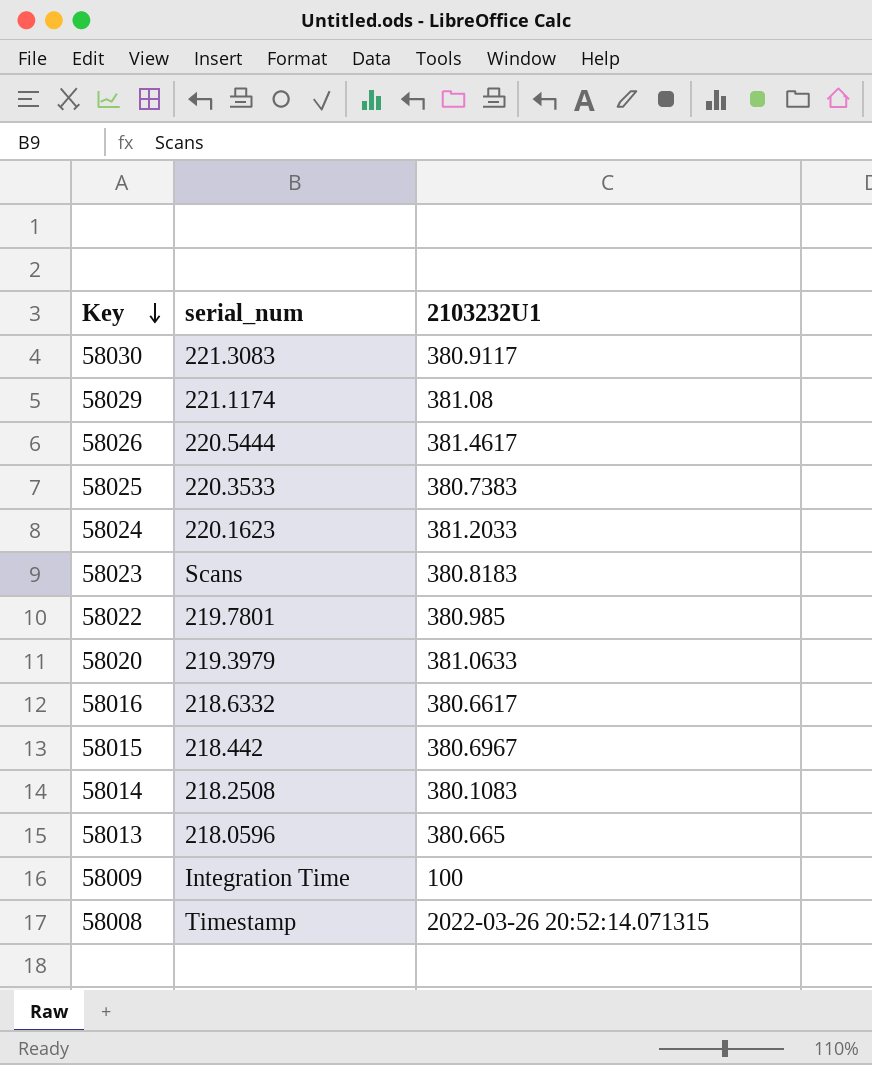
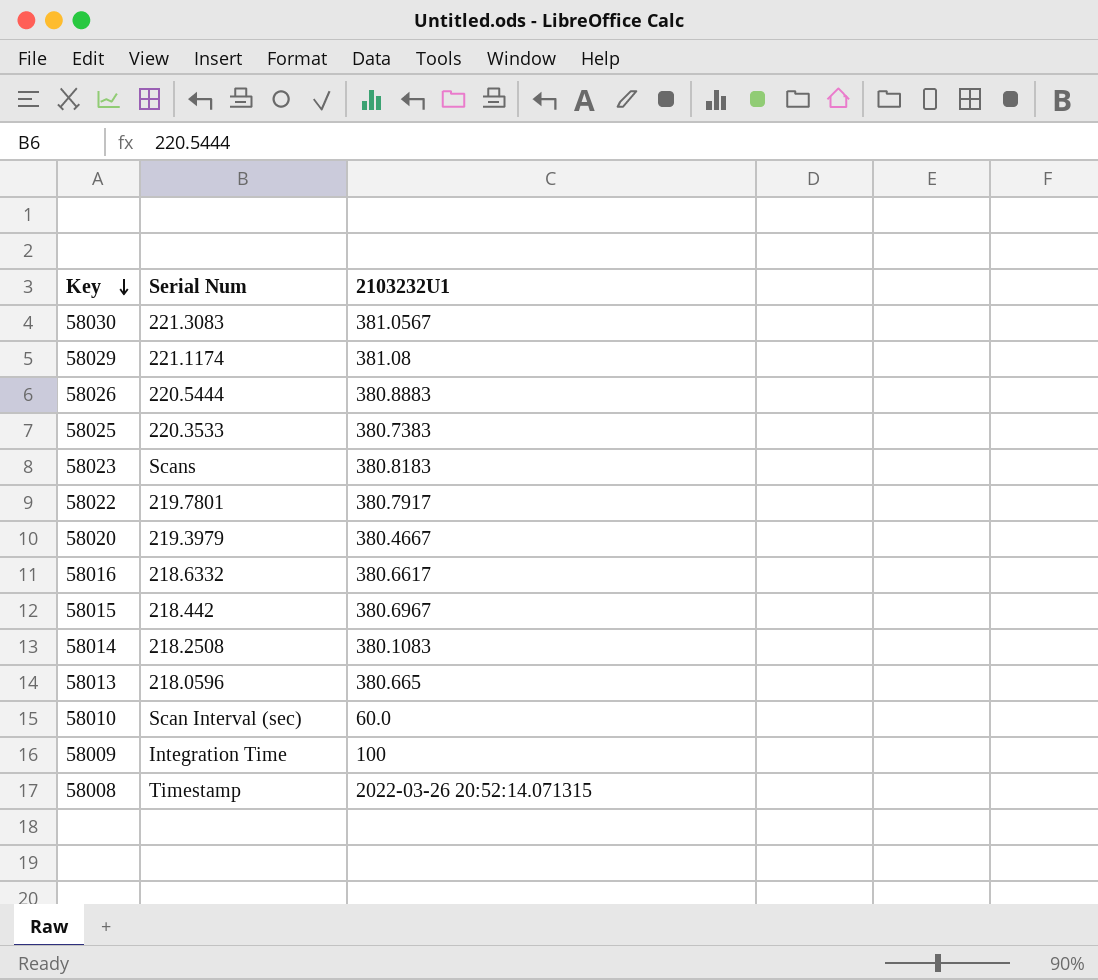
column name: serial_num -> Serial Num
row 58024: 220.1623 | 381.2033 -> none
58030 | 2103232U1: 380.9117 -> 381.0567
58026 | 2103232U1: 381.4617 -> 380.8883
58022 | 2103232U1: 380.985 -> 380.7917
58020 | 2103232U1: 381.0633 -> 380.4667
row 58010: none -> Scan Interval (sec) | 60.0

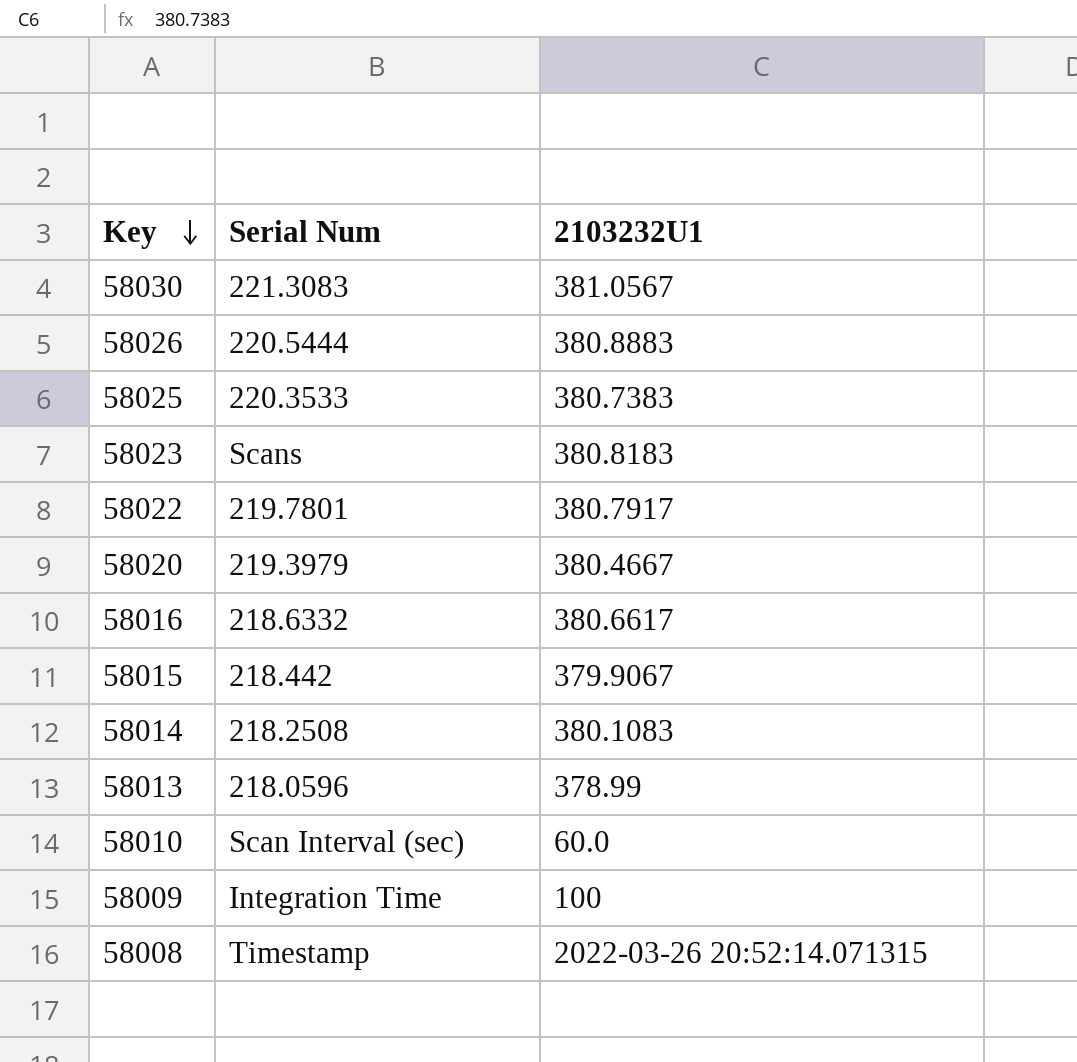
row 58029: 221.1174 | 381.08 -> none
58015 | 2103232U1: 380.6967 -> 379.9067
58013 | 2103232U1: 380.665 -> 378.99

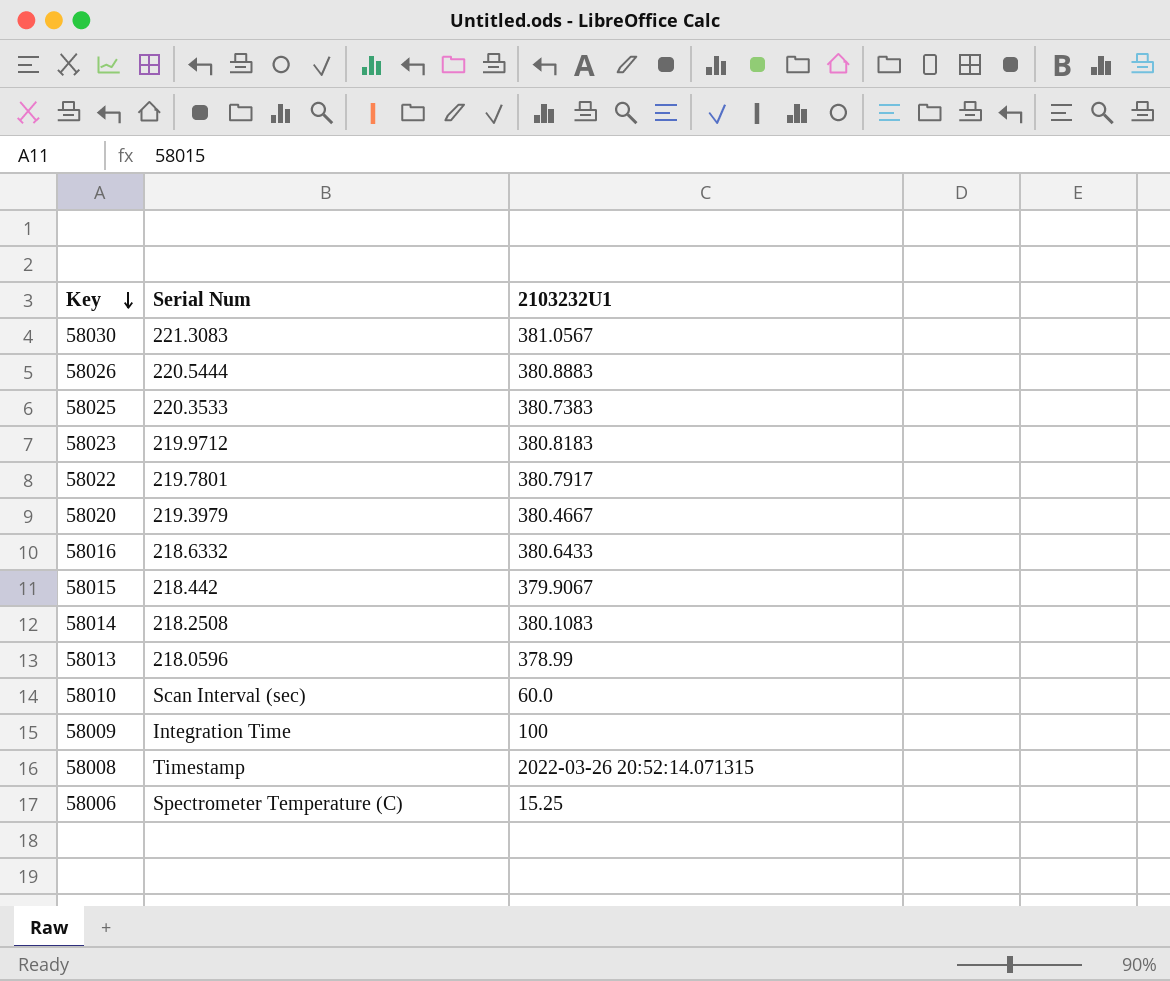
58023 | Serial Num: Scans -> 219.9712
58016 | 2103232U1: 380.6617 -> 380.6433
row 58006: none -> Spectrometer Temperature (C) | 15.25

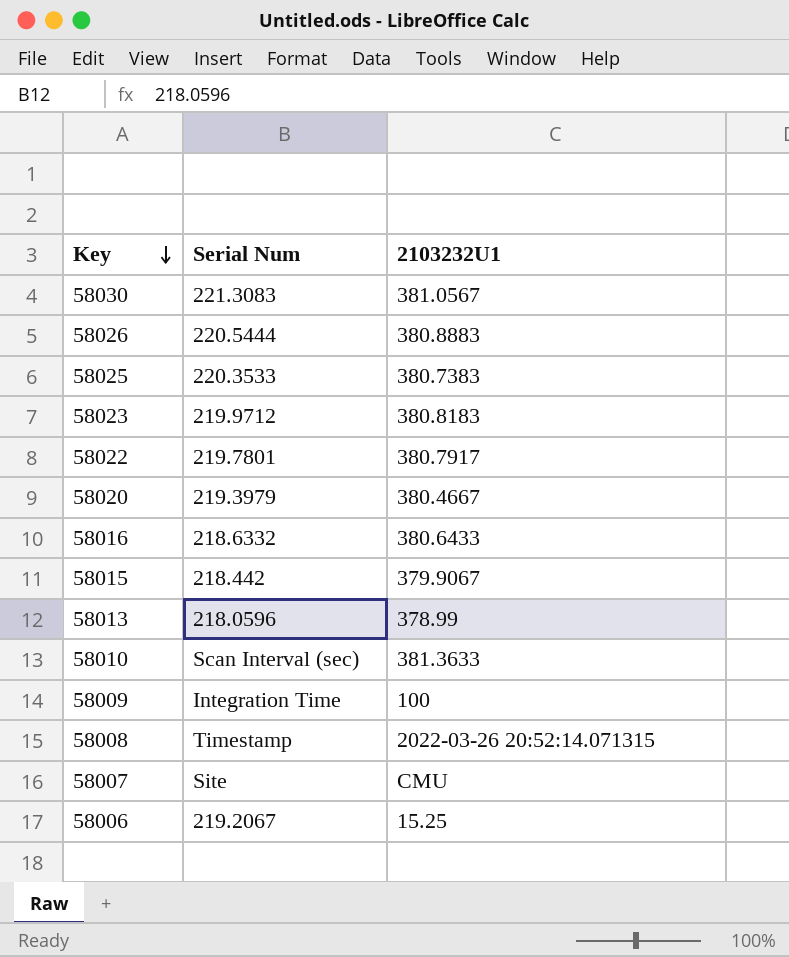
row 58014: 218.2508 | 380.1083 -> none
58010 | 2103232U1: 60.0 -> 381.3633
row 58007: none -> Site | CMU
58006 | Serial Num: Spectrometer Temperature (C) -> 219.2067

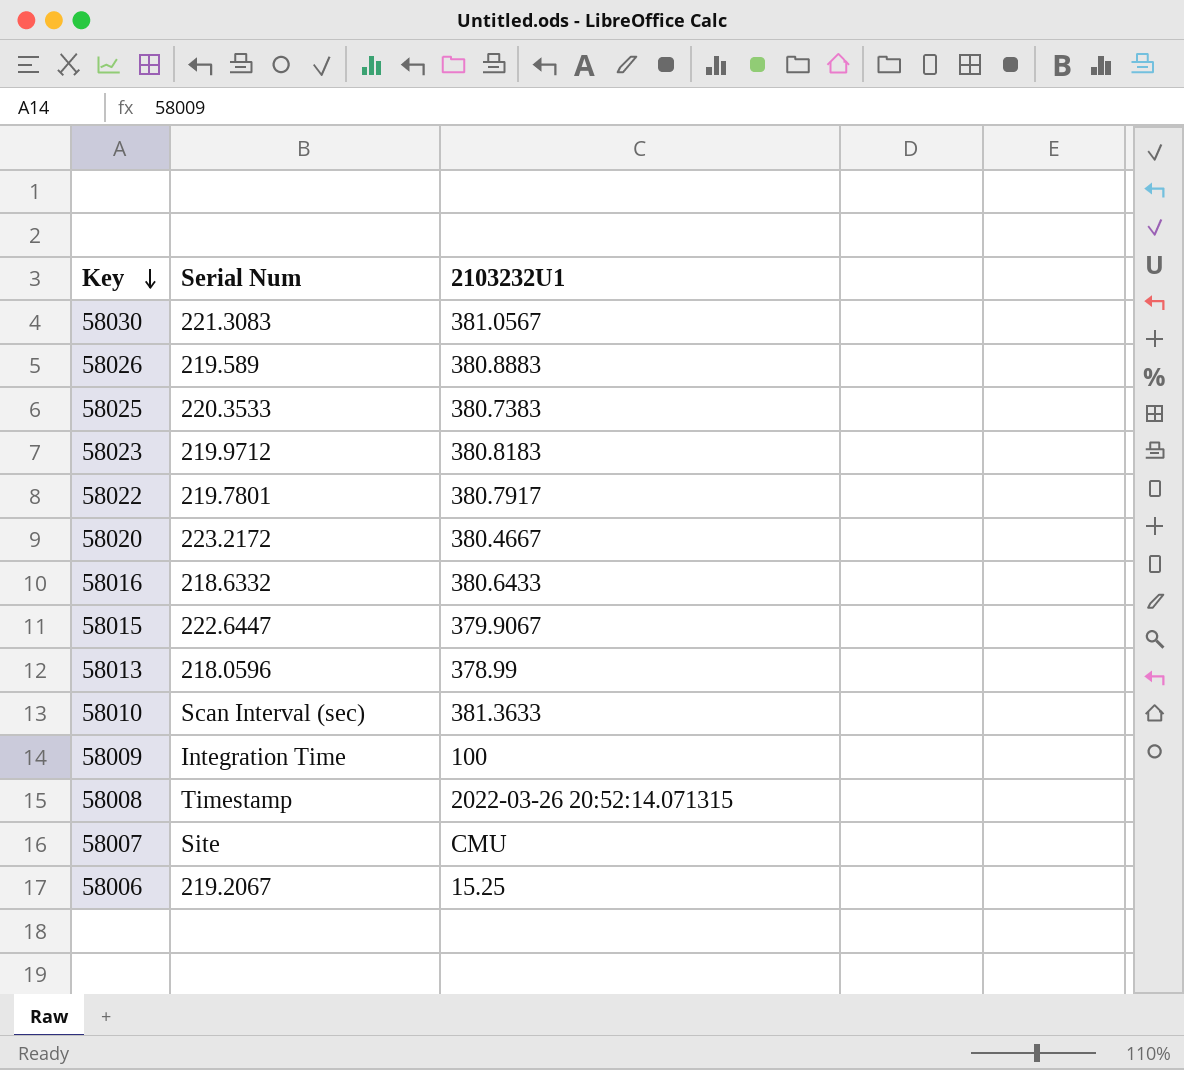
58026 | Serial Num: 220.5444 -> 219.589
58020 | Serial Num: 219.3979 -> 223.2172
58015 | Serial Num: 218.442 -> 222.6447

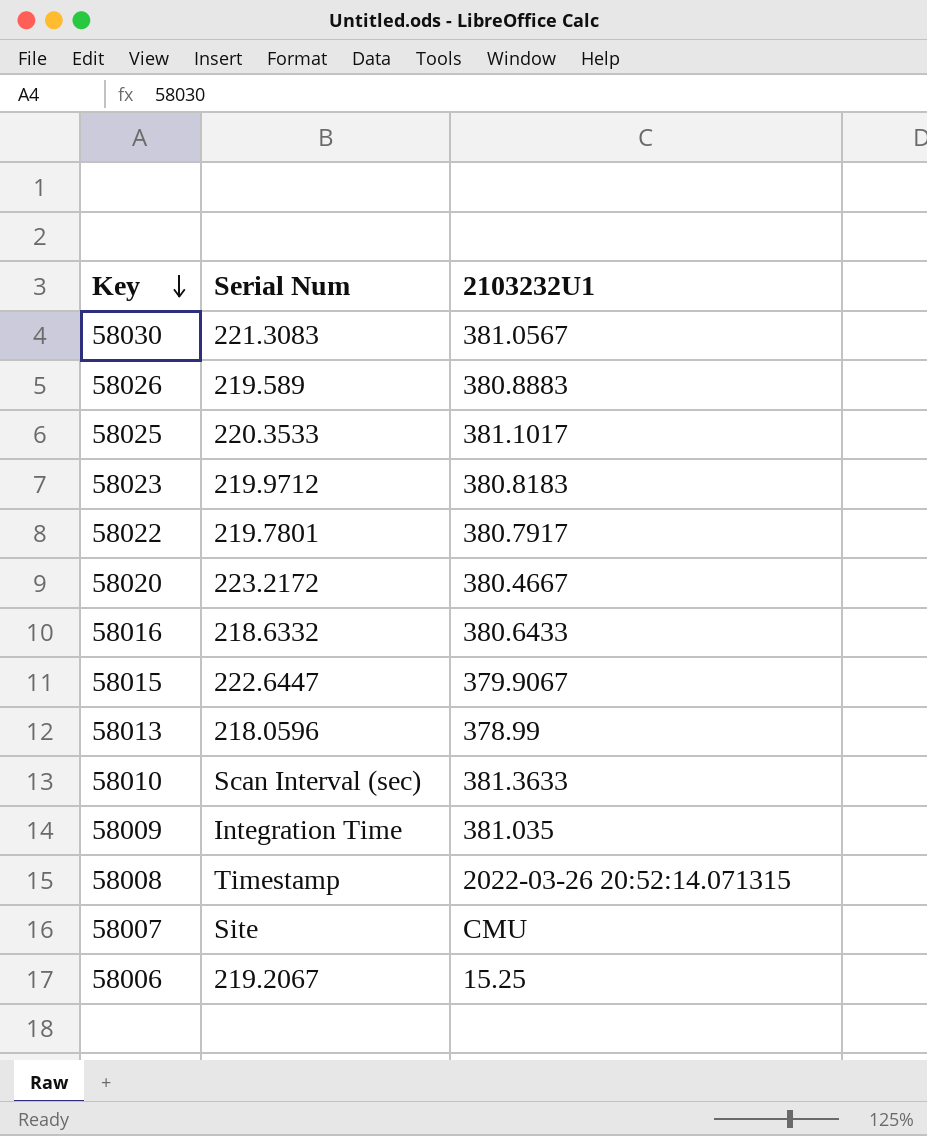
58025 | 2103232U1: 380.7383 -> 381.1017
58009 | 2103232U1: 100 -> 381.035

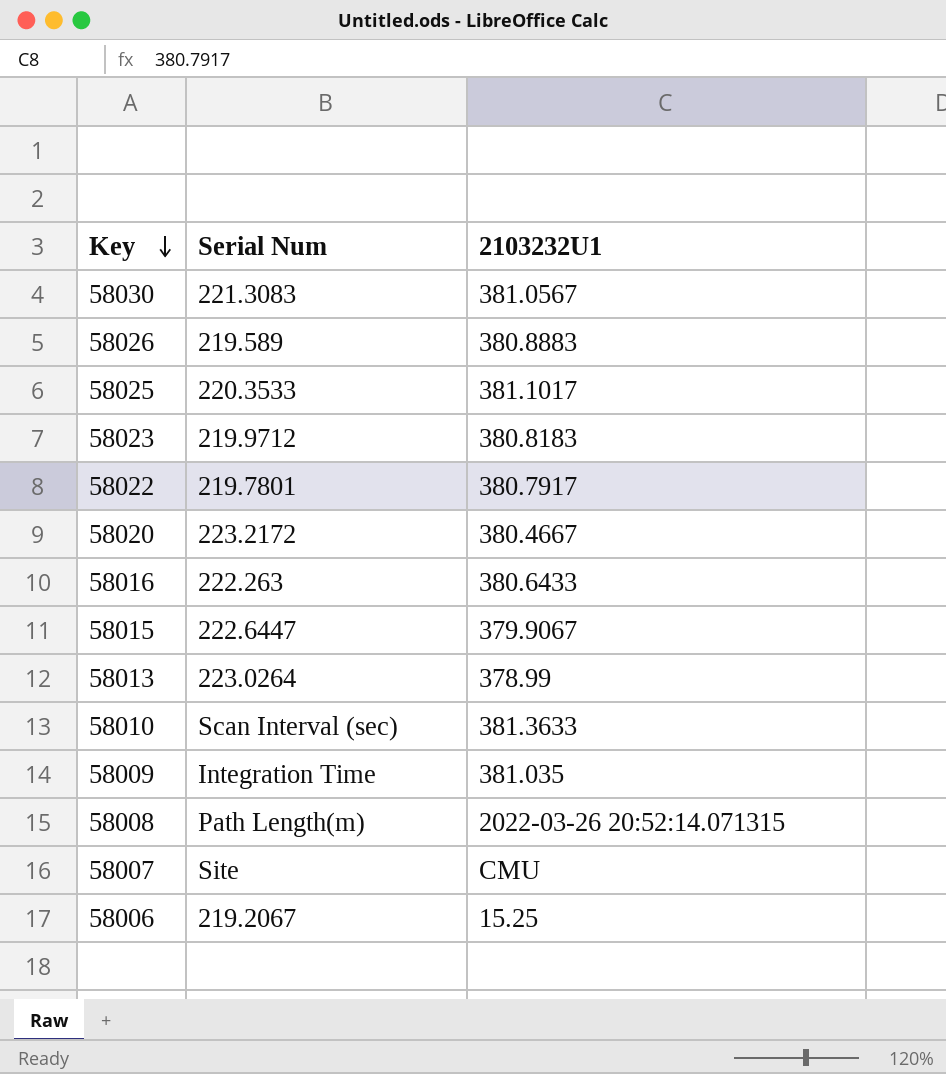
58016 | Serial Num: 218.6332 -> 222.263
58013 | Serial Num: 218.0596 -> 223.0264
58008 | Serial Num: Timestamp -> Path Length(m)

